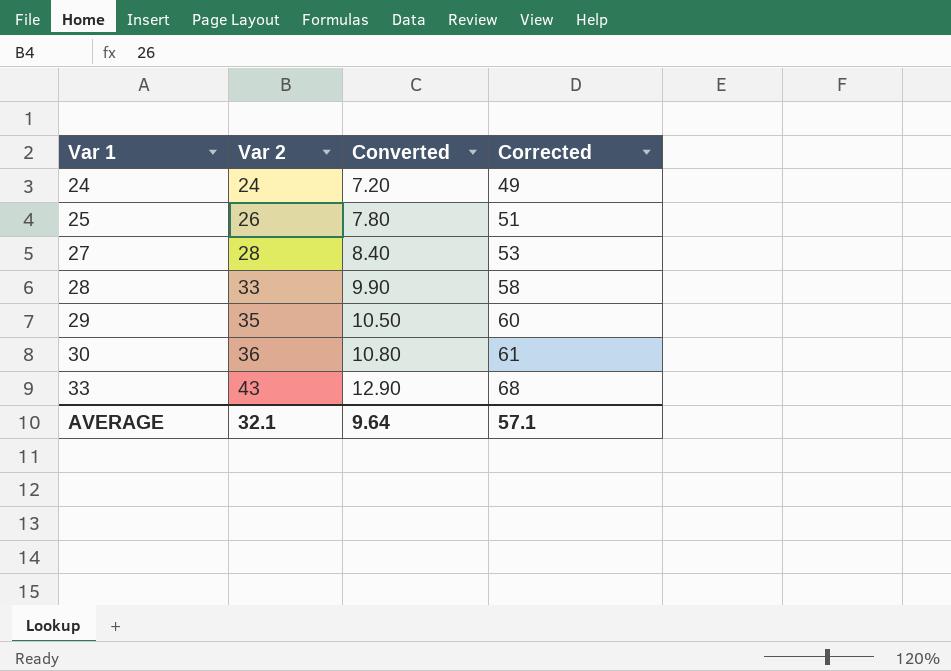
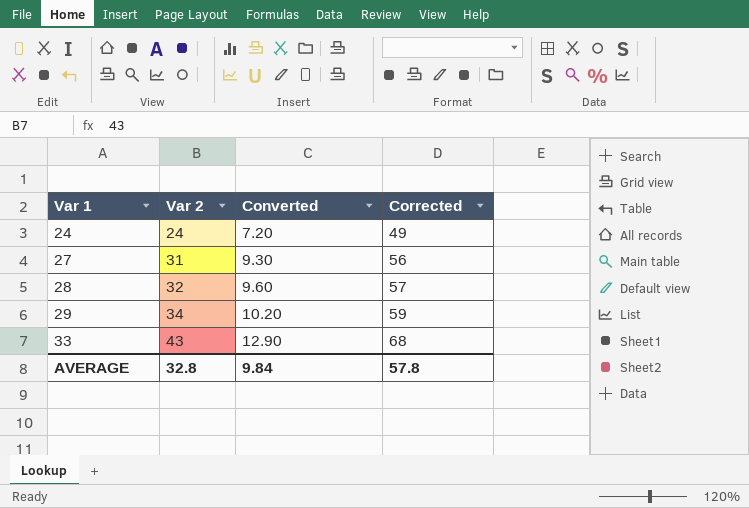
row 25: 26 | 7.80 | 51 -> none
row 30: 36 | 10.80 | 61 -> none
27 | Var 2: 28 -> 31
27 | Converted: 8.40 -> 9.30
27 | Corrected: 53 -> 56
28 | Var 2: 33 -> 32
28 | Converted: 9.90 -> 9.60
28 | Corrected: 58 -> 57
29 | Var 2: 35 -> 34
29 | Converted: 10.50 -> 10.20
29 | Corrected: 60 -> 59
AVERAGE | Var 2: 32.1 -> 32.8
AVERAGE | Converted: 9.64 -> 9.84
AVERAGE | Corrected: 57.1 -> 57.8

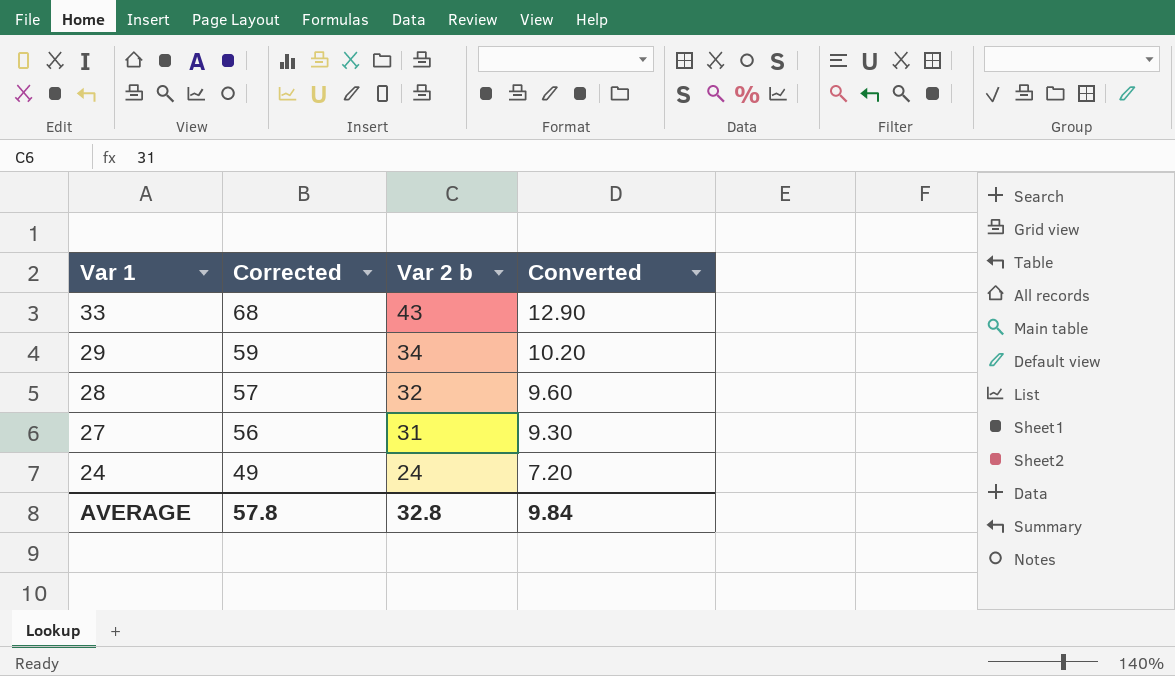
row order: Var 1 ascending -> Var 1 descending
column Corrected | position: 4 -> 2
column name: Var 2 -> Var 2 b

